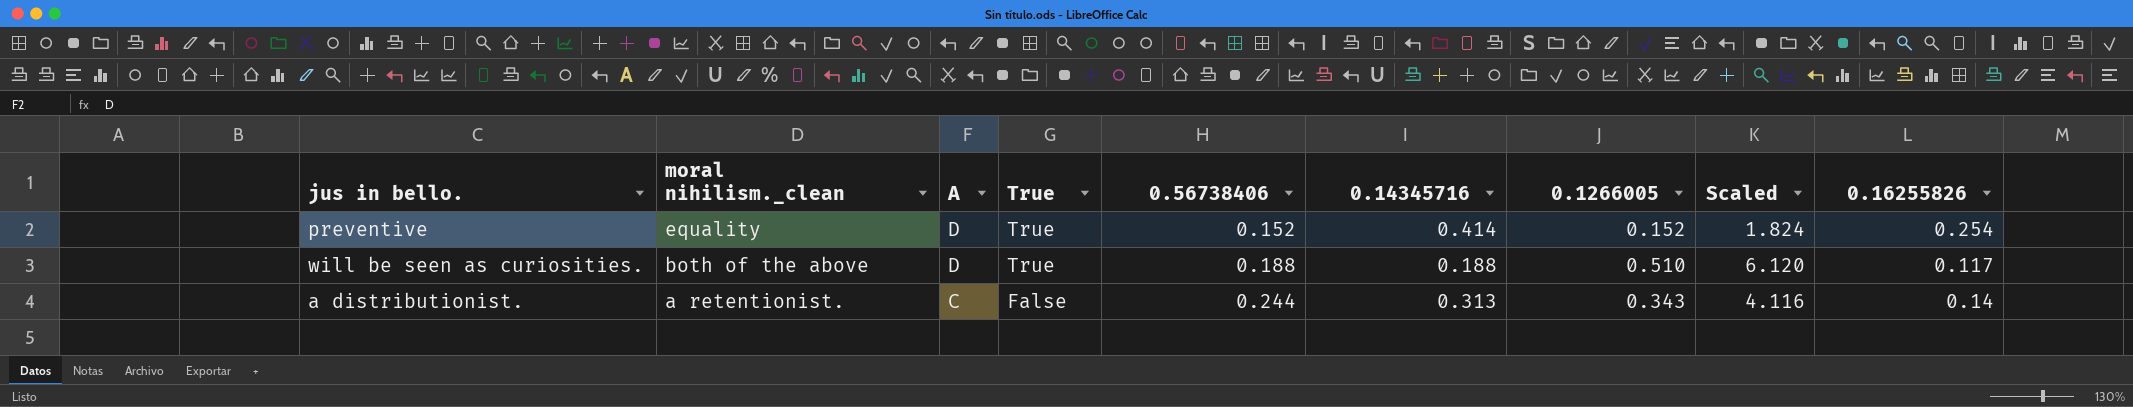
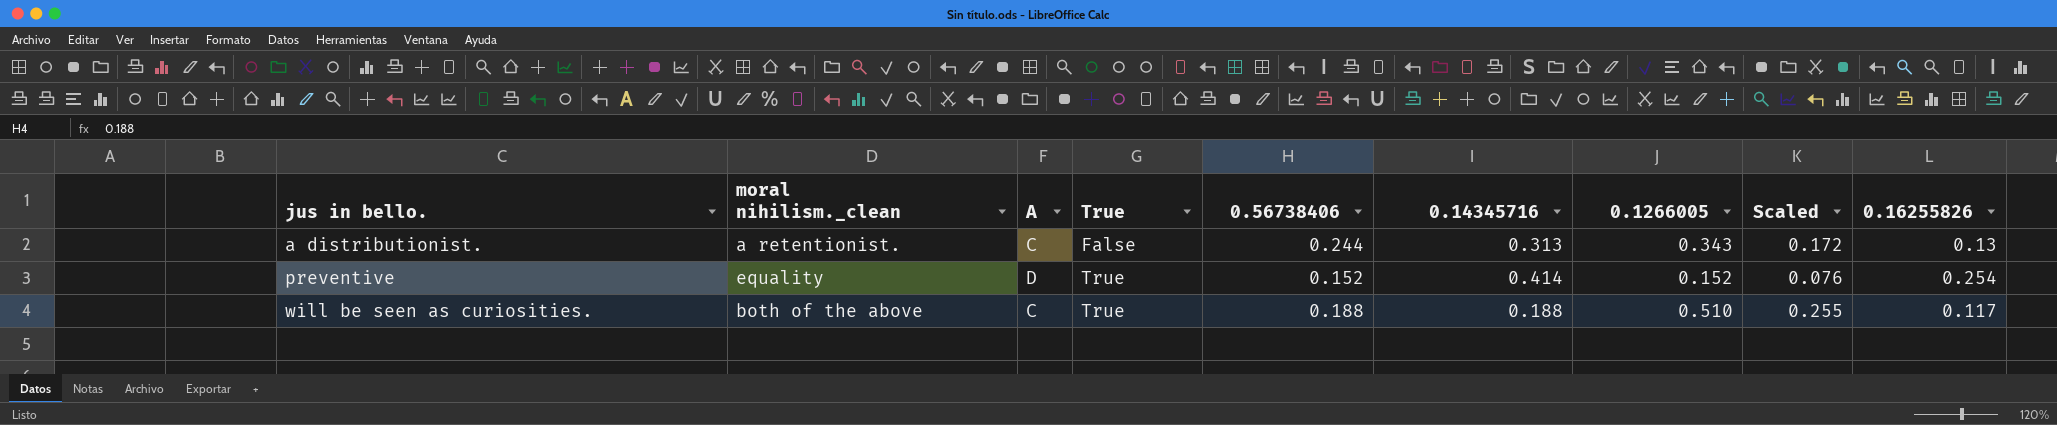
row order: moral nihilism._clean descending -> jus in bello. ascending
column Scaled | formula: [0.1266005] * 12 -> [0.1266005] * 0.5
a distributionist. | 0.16255826: 0.14 -> 0.13
will be seen as curiosities. | A: D -> C

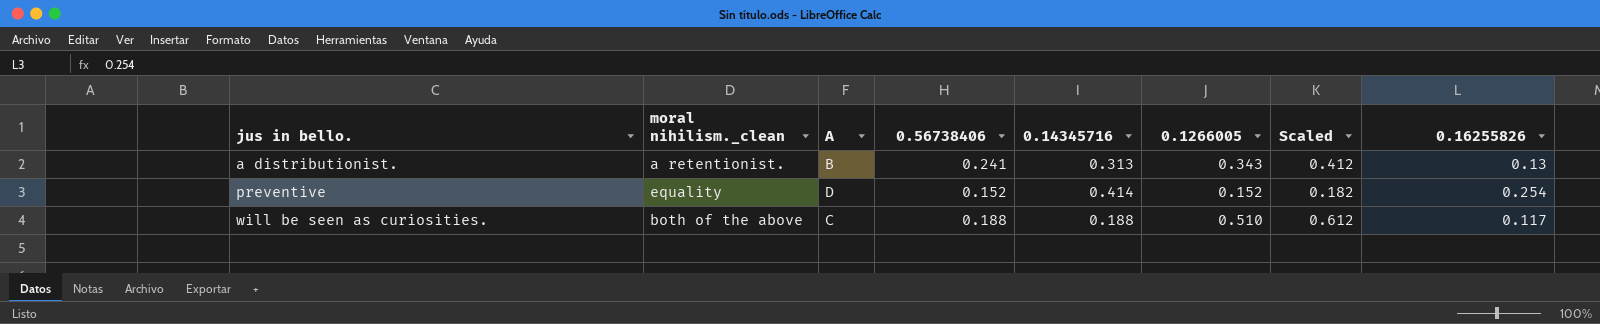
column True | position: 4 -> none
column Scaled | formula: [0.1266005] * 0.5 -> [0.1266005] * 1.2
a distributionist. | A: C -> B
a distributionist. | 0.56738406: 0.244 -> 0.241

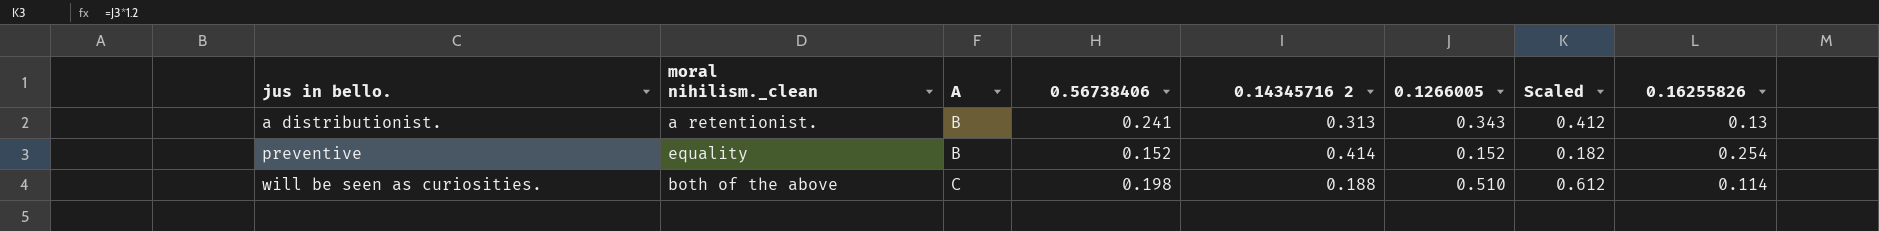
column name: 0.14345716 -> 0.14345716 2
preventive | A: D -> B
will be seen as curiosities. | 0.56738406: 0.188 -> 0.198
will be seen as curiosities. | 0.16255826: 0.117 -> 0.114

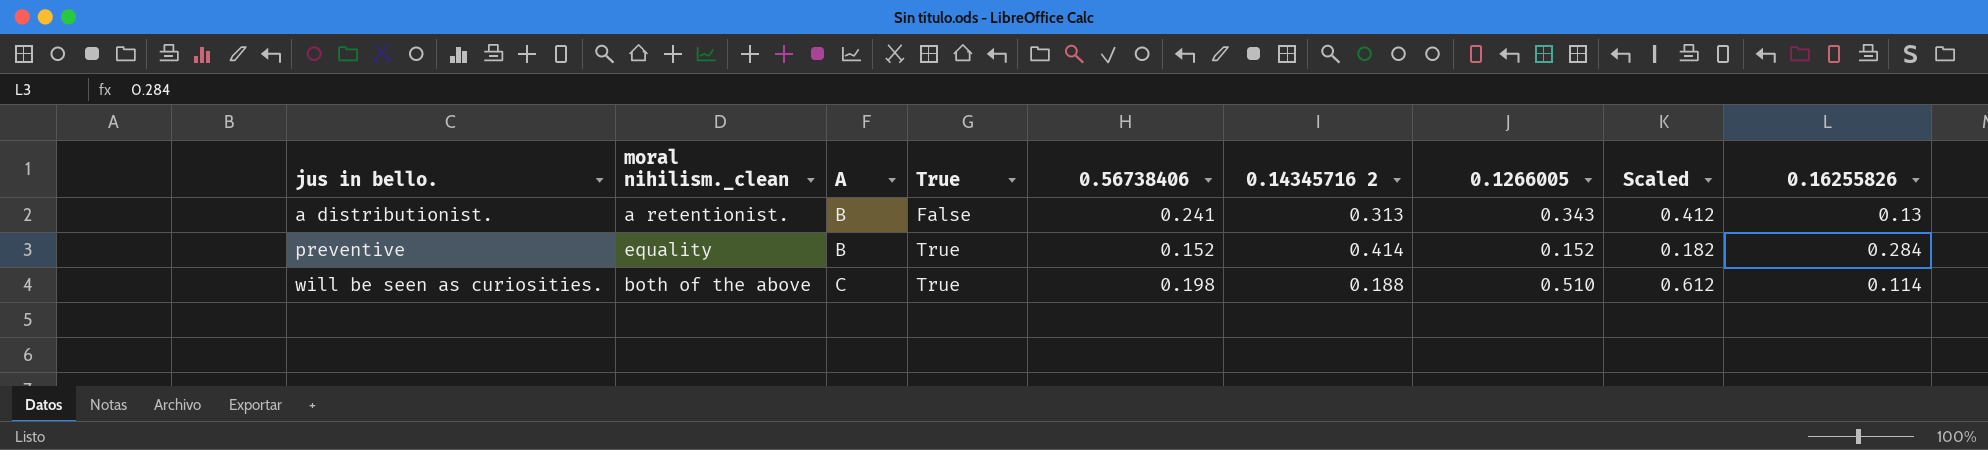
column True | position: none -> 4
preventive | 0.16255826: 0.254 -> 0.284

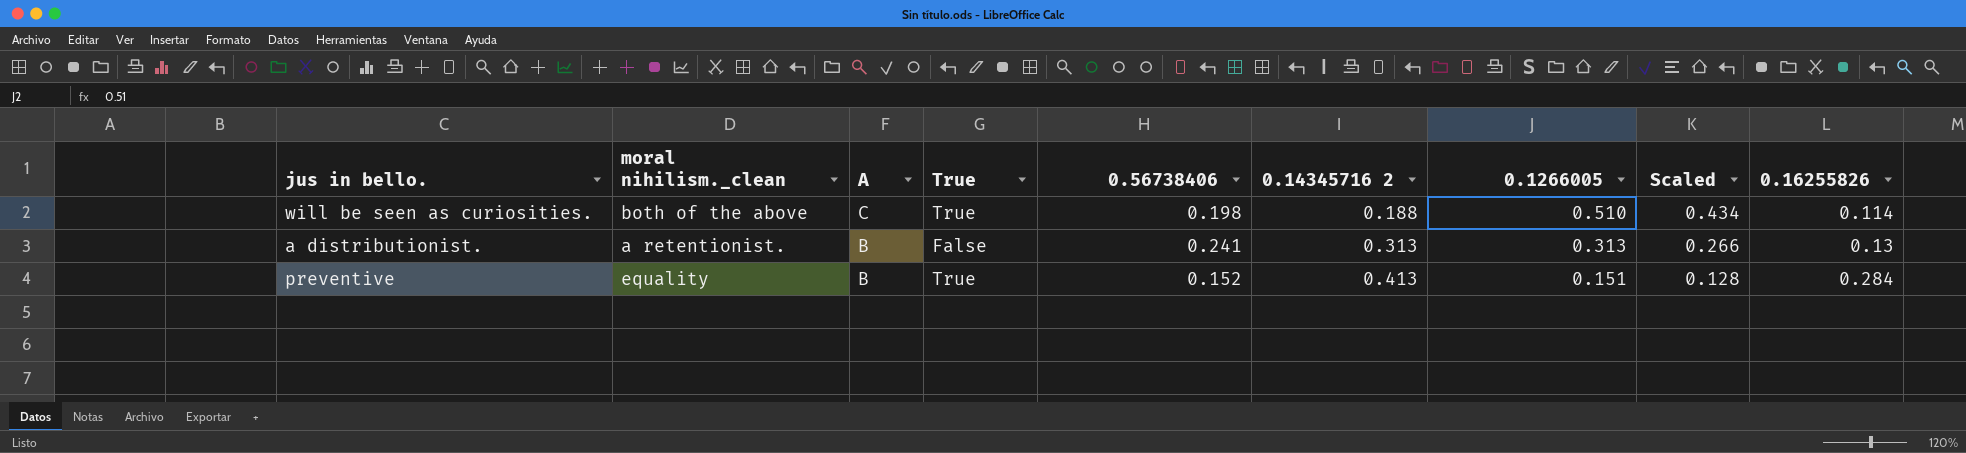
row order: jus in bello. ascending -> A descending
column Scaled | formula: [0.1266005] * 1.2 -> [0.1266005] * 0.85
a distributionist. | 0.1266005: 0.343 -> 0.313
preventive | 0.14345716 2: 0.414 -> 0.413
preventive | 0.1266005: 0.152 -> 0.151

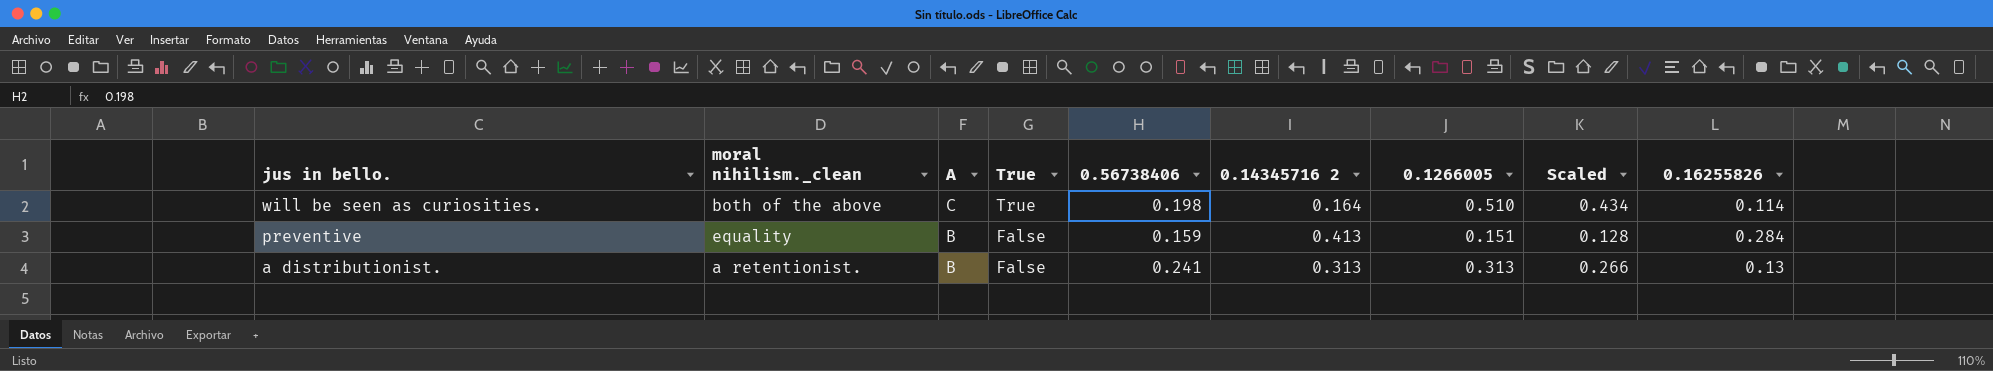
row order: A descending -> jus in bello. descending
will be seen as curiosities. | 0.14345716 2: 0.188 -> 0.164
preventive | True: True -> False
preventive | 0.56738406: 0.152 -> 0.159

